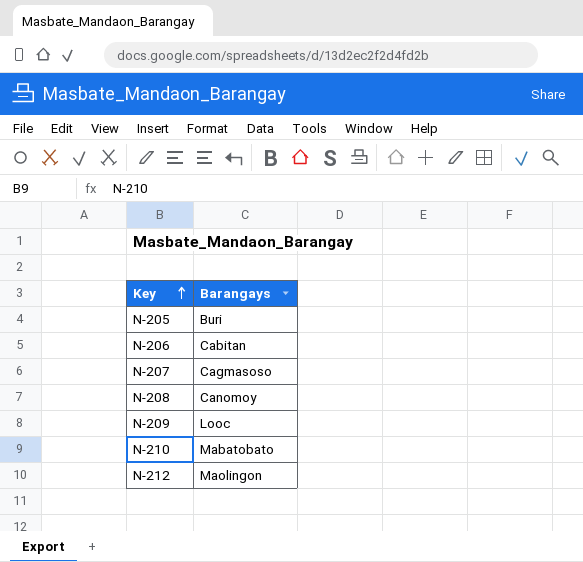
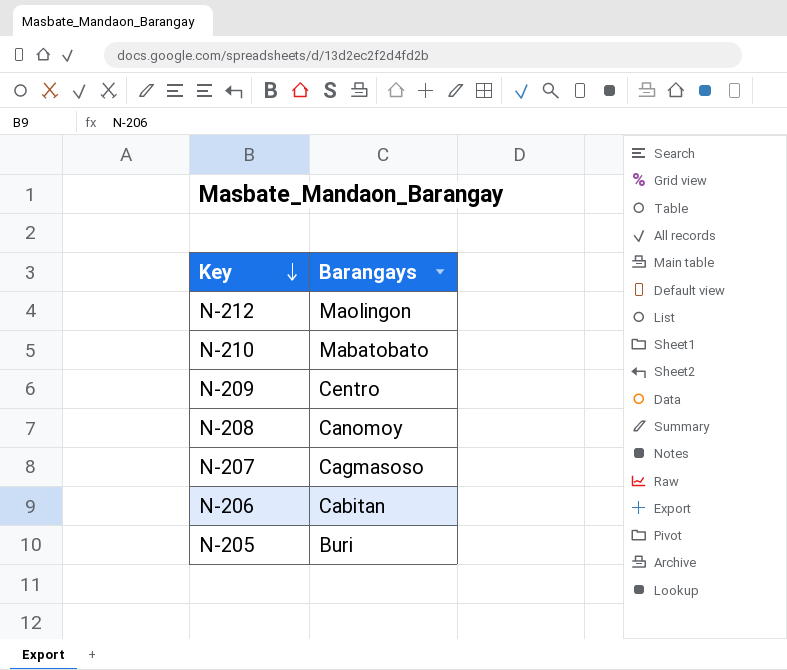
row order: Key ascending -> Key descending
N-209 | Barangays: Looc -> Centro

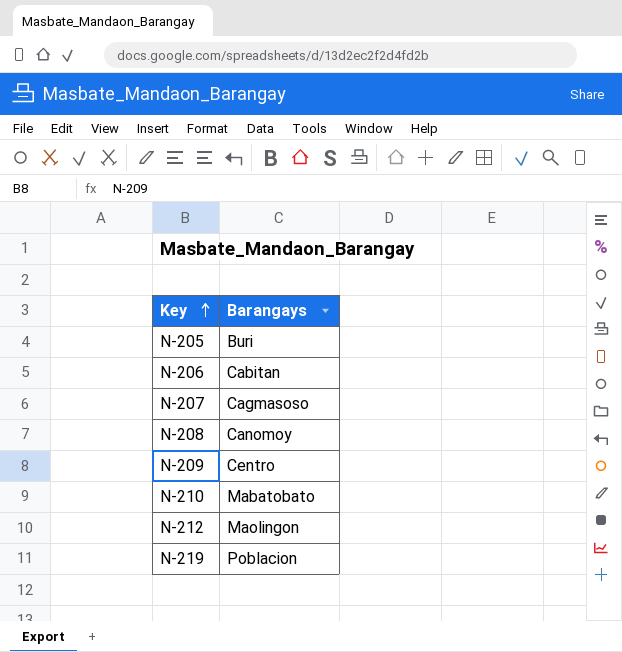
row order: Key descending -> Key ascending
row N-219: none -> Poblacion

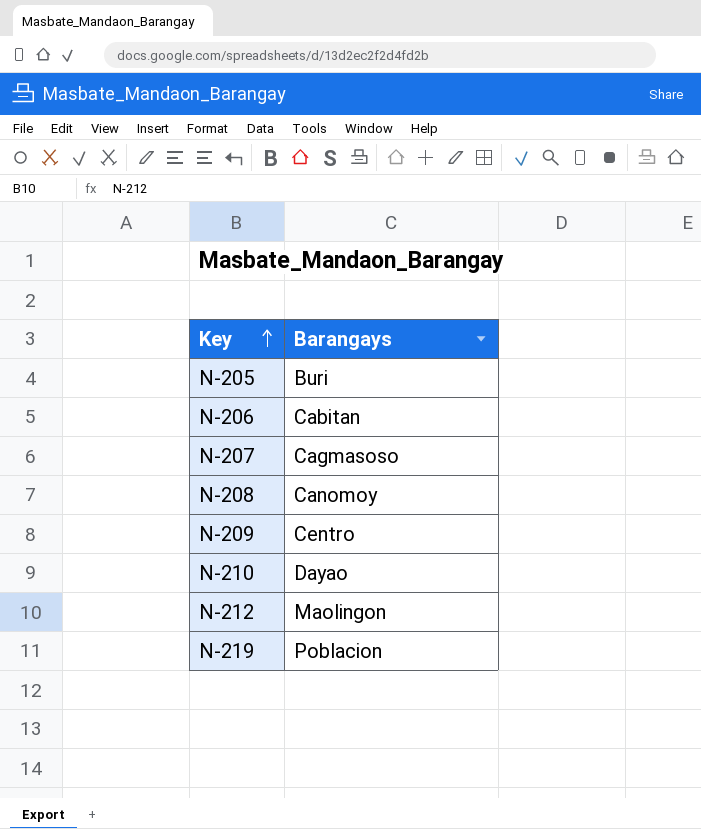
N-210 | Barangays: Mabatobato -> Dayao

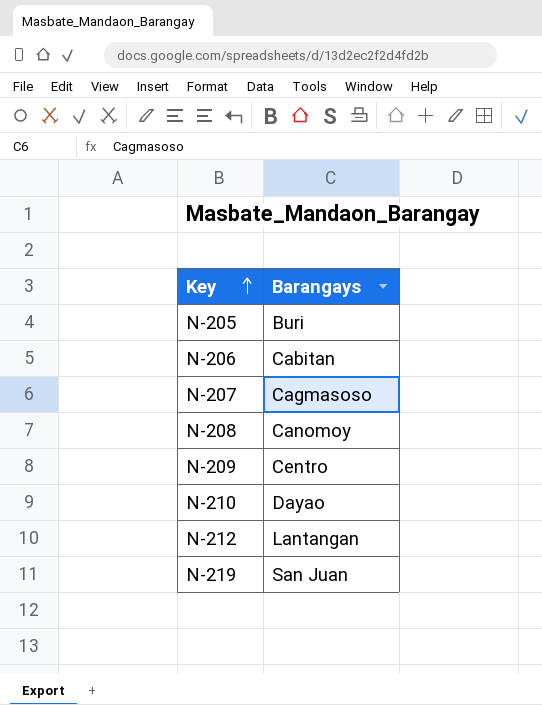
N-212 | Barangays: Maolingon -> Lantangan
N-219 | Barangays: Poblacion -> San Juan

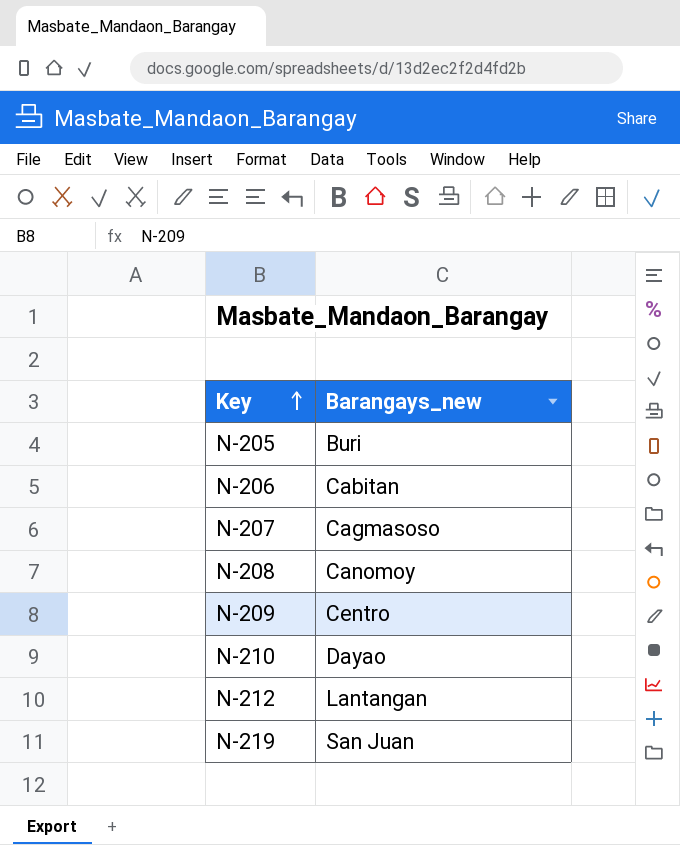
column name: Barangays -> Barangays_new

